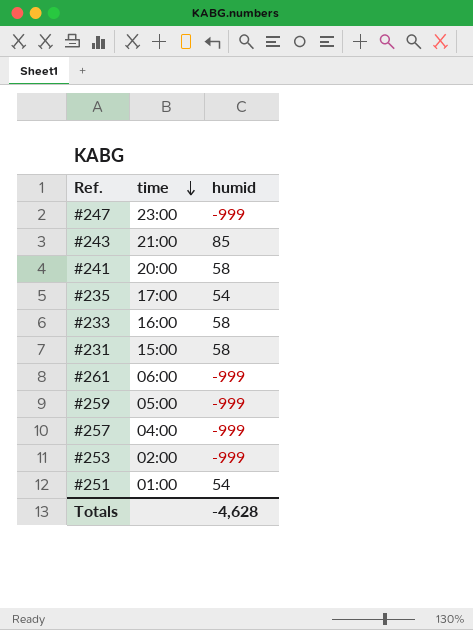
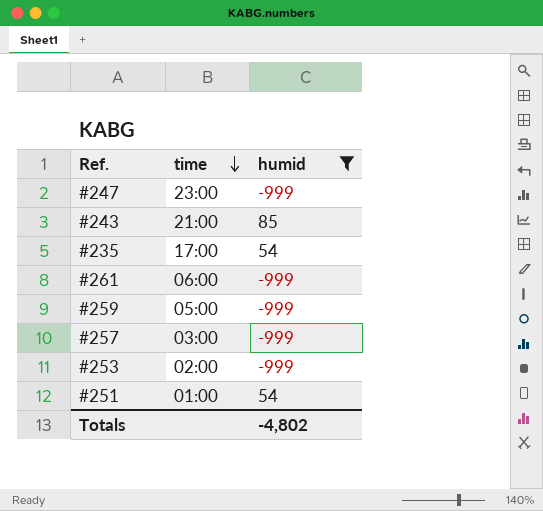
filter: none -> humid != 58
#257 | time: 04:00 -> 03:00
Totals | humid: -4,628 -> -4,802

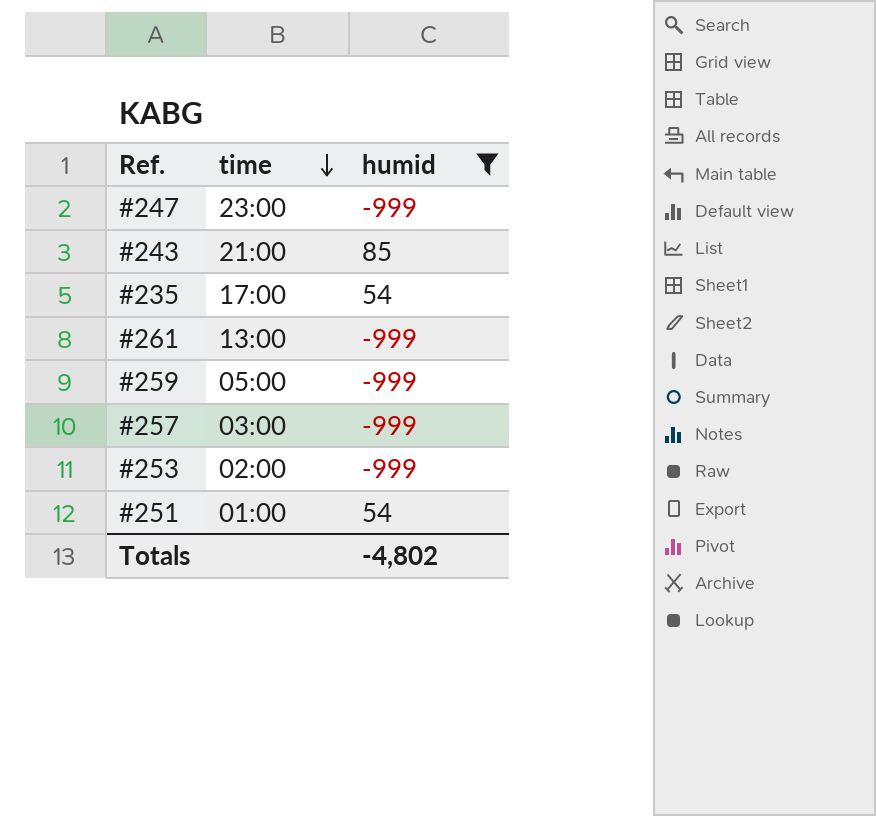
#261 | time: 06:00 -> 13:00

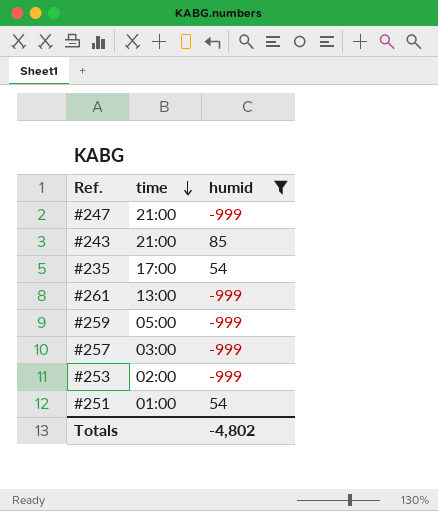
#247 | time: 23:00 -> 21:00

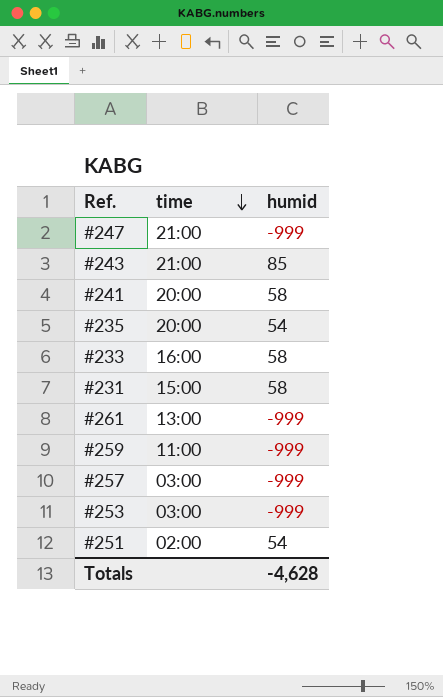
filter: humid != 58 -> none
#235 | time: 17:00 -> 20:00
#259 | time: 05:00 -> 11:00
#253 | time: 02:00 -> 03:00
#251 | time: 01:00 -> 02:00
Totals | humid: -4,802 -> -4,628

